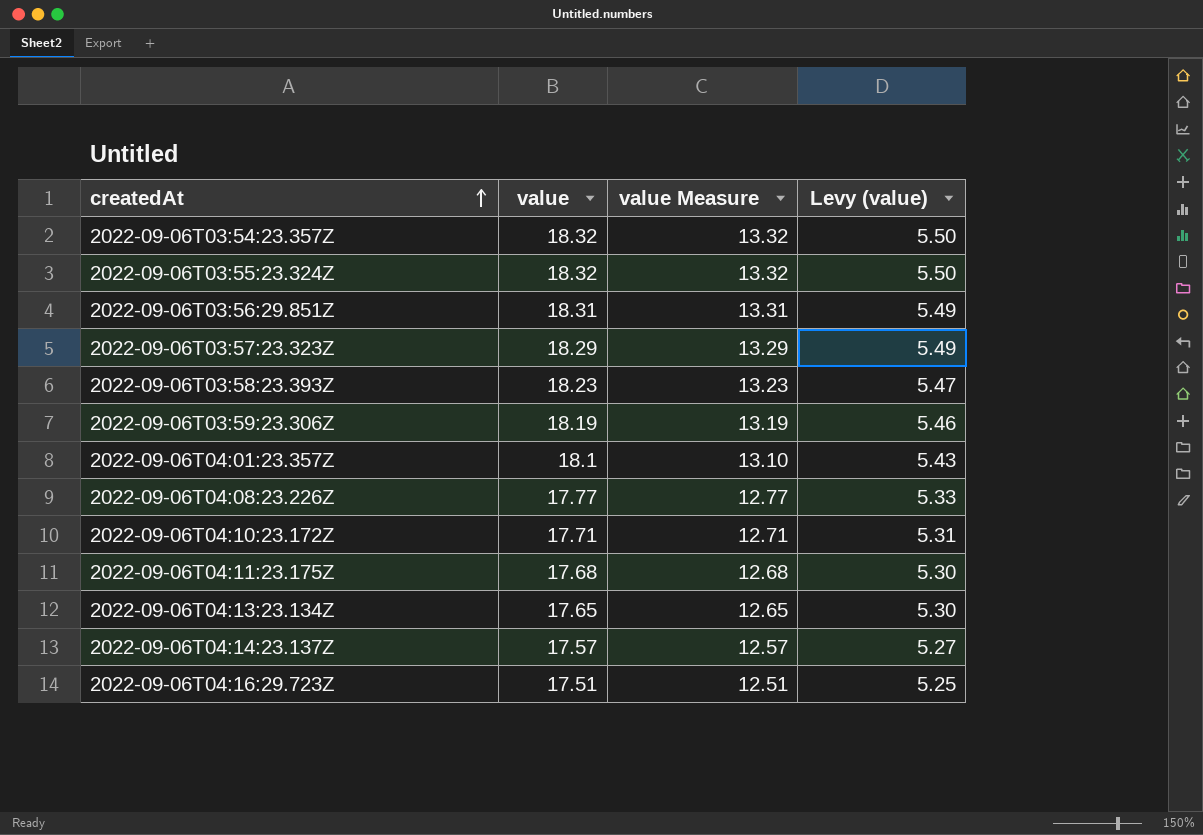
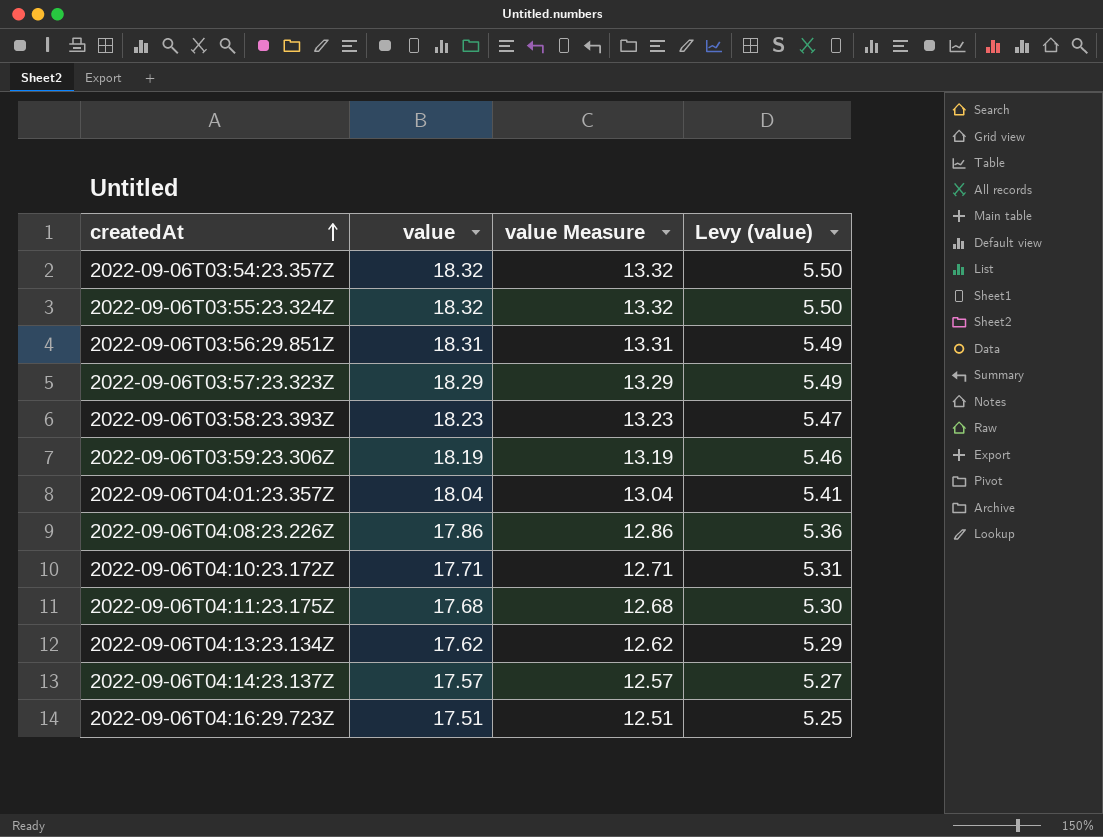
2022-09-06T04:01:23.357Z | value: 18.1 -> 18.04
2022-09-06T04:01:23.357Z | value Measure: 13.10 -> 13.04
2022-09-06T04:01:23.357Z | Levy (value): 5.43 -> 5.41
2022-09-06T04:08:23.226Z | value: 17.77 -> 17.86
2022-09-06T04:08:23.226Z | value Measure: 12.77 -> 12.86
2022-09-06T04:08:23.226Z | Levy (value): 5.33 -> 5.36
2022-09-06T04:13:23.134Z | value: 17.65 -> 17.62
2022-09-06T04:13:23.134Z | value Measure: 12.65 -> 12.62
2022-09-06T04:13:23.134Z | Levy (value): 5.30 -> 5.29

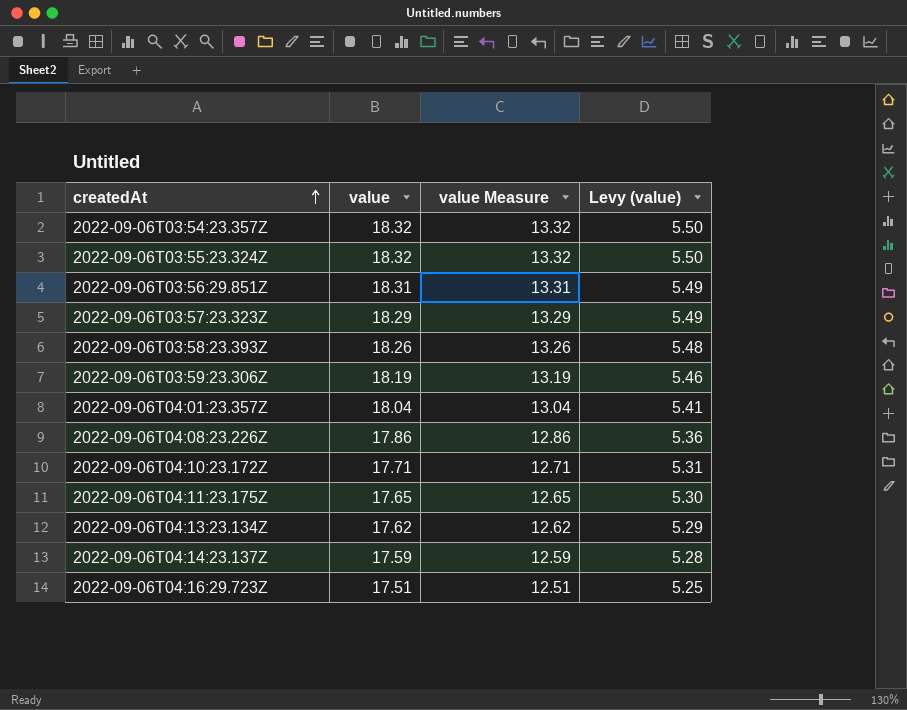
2022-09-06T03:58:23.393Z | value: 18.23 -> 18.26
2022-09-06T03:58:23.393Z | value Measure: 13.23 -> 13.26
2022-09-06T03:58:23.393Z | Levy (value): 5.47 -> 5.48
2022-09-06T04:11:23.175Z | value: 17.68 -> 17.65
2022-09-06T04:11:23.175Z | value Measure: 12.68 -> 12.65
2022-09-06T04:14:23.137Z | value: 17.57 -> 17.59
2022-09-06T04:14:23.137Z | value Measure: 12.57 -> 12.59
2022-09-06T04:14:23.137Z | Levy (value): 5.27 -> 5.28

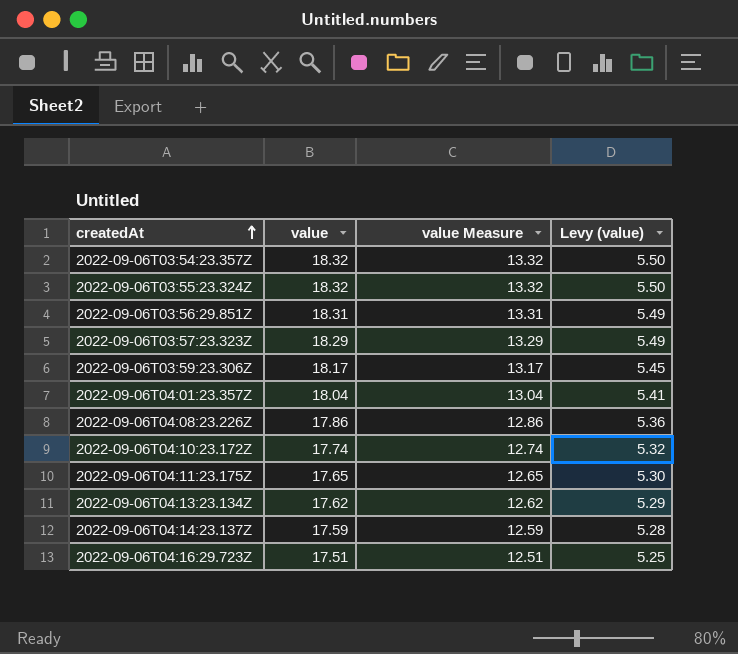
row 2022-09-06T03:58:23.393Z: 18.26 | 13.26 | 5.48 -> none
2022-09-06T03:59:23.306Z | value: 18.19 -> 18.17
2022-09-06T03:59:23.306Z | value Measure: 13.19 -> 13.17
2022-09-06T03:59:23.306Z | Levy (value): 5.46 -> 5.45
2022-09-06T04:10:23.172Z | value: 17.71 -> 17.74
2022-09-06T04:10:23.172Z | value Measure: 12.71 -> 12.74
2022-09-06T04:10:23.172Z | Levy (value): 5.31 -> 5.32

